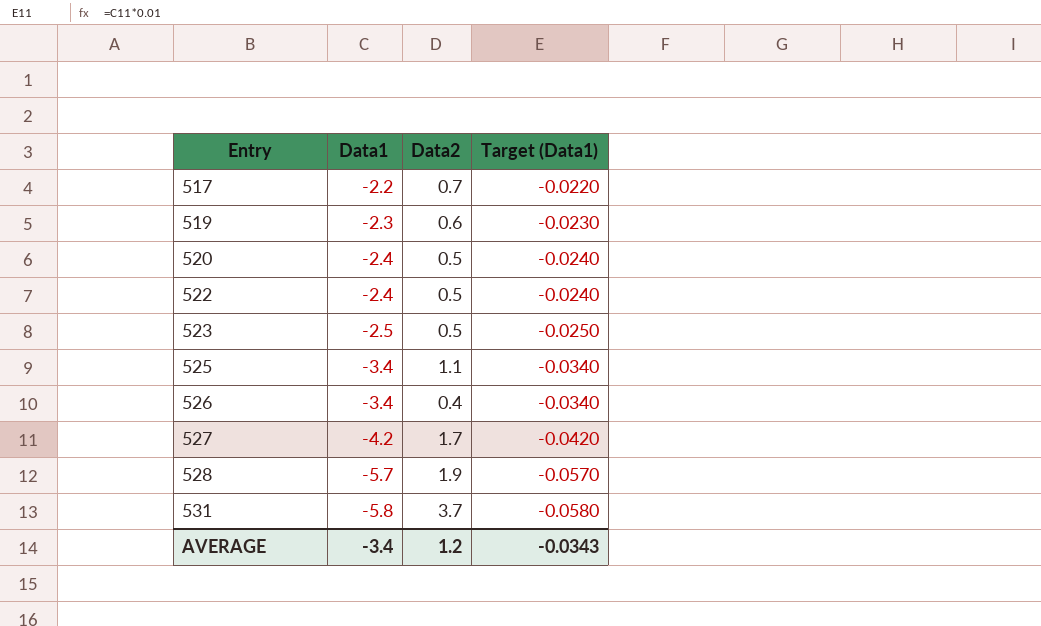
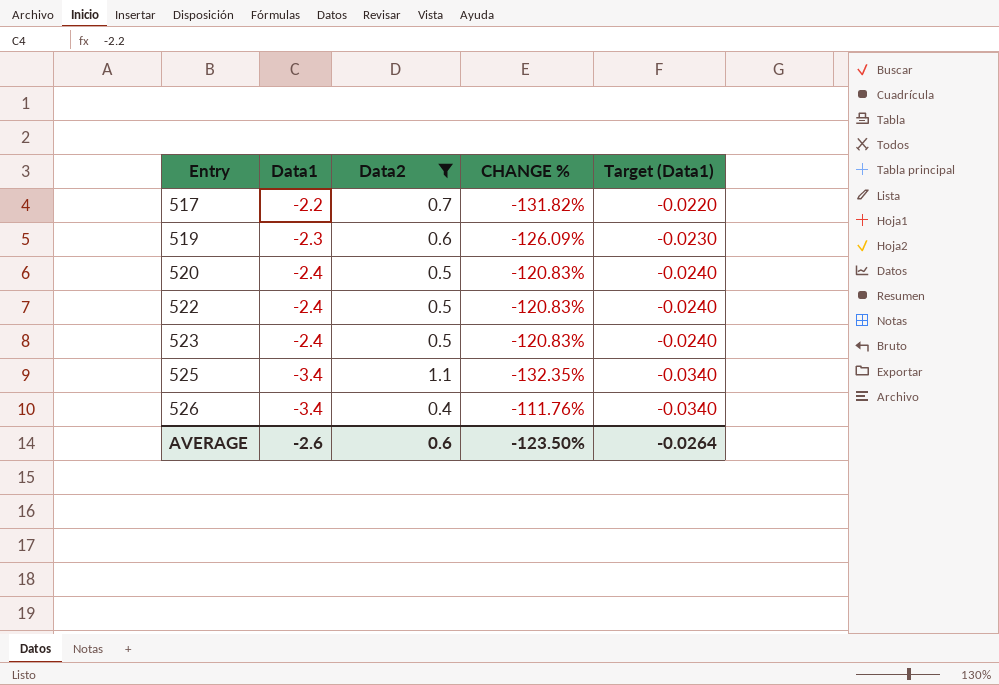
filter: none -> Data2 <= 1.1
column CHANGE % | formula: none -> ([Data2] - [Data1]) / [Data1]
523 | Data1: -2.5 -> -2.4
523 | Target (Data1): -0.0250 -> -0.0240
AVERAGE | Data1: -3.4 -> -2.6
AVERAGE | Data2: 1.2 -> 0.6
AVERAGE | Target (Data1): -0.0343 -> -0.0264

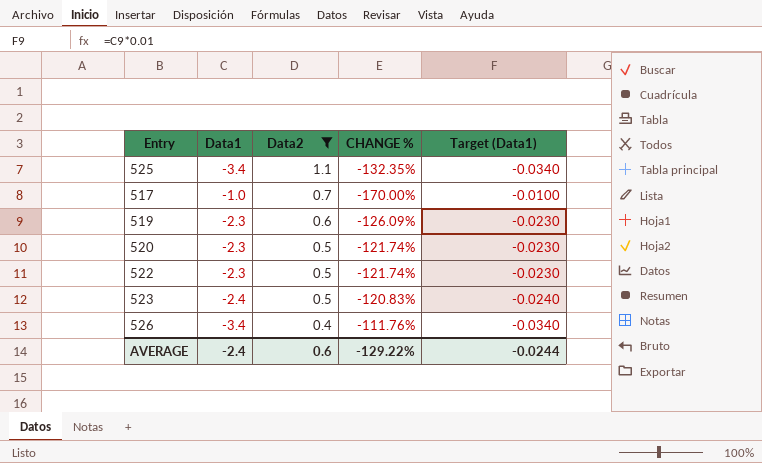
row order: Entry ascending -> Data2 descending
517 | Data1: -2.2 -> -1.0
517 | CHANGE %: -131.82% -> -170.00%
517 | Target (Data1): -0.0220 -> -0.0100
520 | Data1: -2.4 -> -2.3
520 | CHANGE %: -120.83% -> -121.74%
520 | Target (Data1): -0.0240 -> -0.0230
522 | Data1: -2.4 -> -2.3
522 | CHANGE %: -120.83% -> -121.74%
522 | Target (Data1): -0.0240 -> -0.0230
AVERAGE | Data1: -2.6 -> -2.4
AVERAGE | CHANGE %: -123.50% -> -129.22%
AVERAGE | Target (Data1): -0.0264 -> -0.0244

